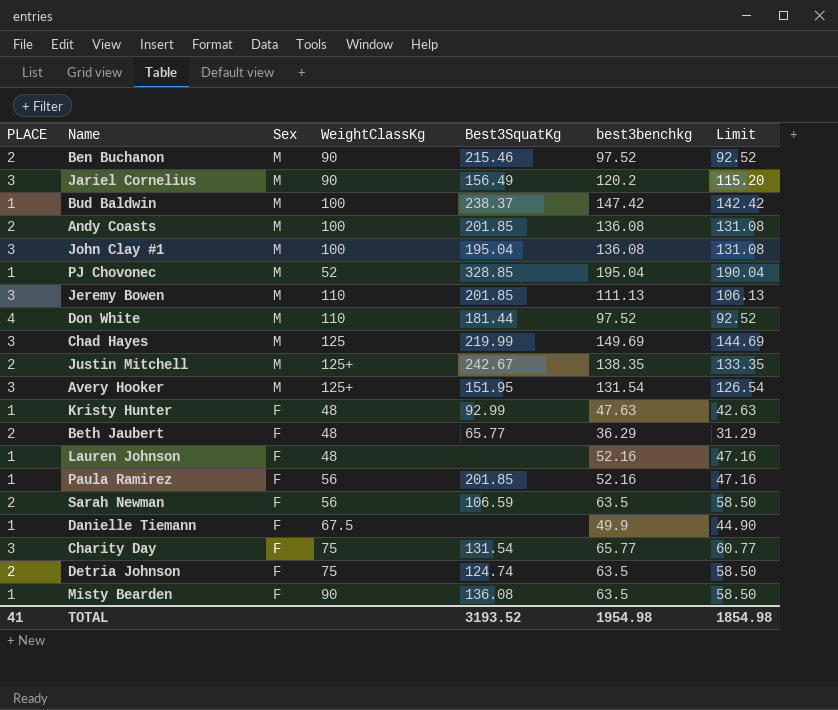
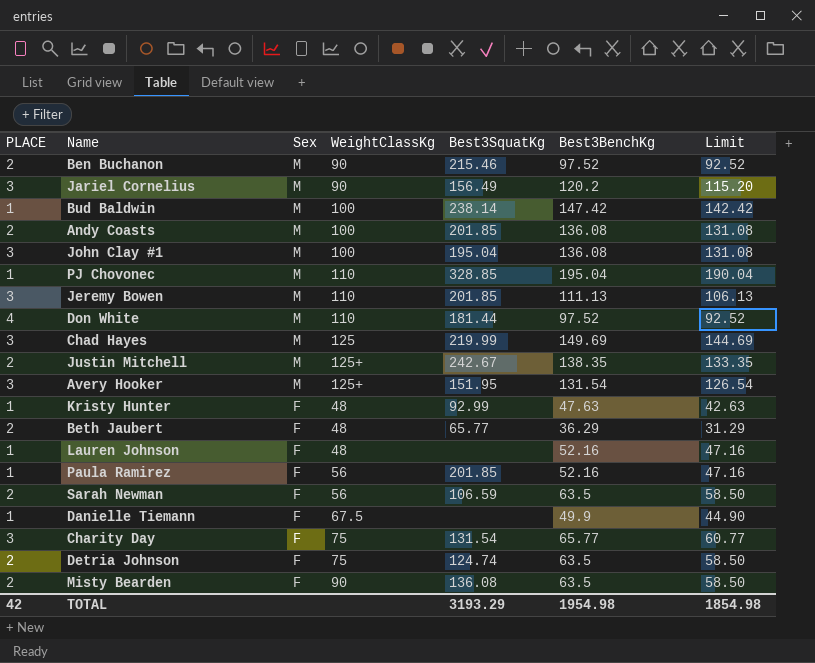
column name: best3benchkg -> Best3BenchKg
Bud Baldwin | Best3SquatKg: 238.37 -> 238.14
PJ Chovonec | WeightClassKg: 52 -> 110
Misty Bearden | PLACE: 1 -> 2
TOTAL | PLACE: 41 -> 42
TOTAL | Best3SquatKg: 3193.52 -> 3193.29

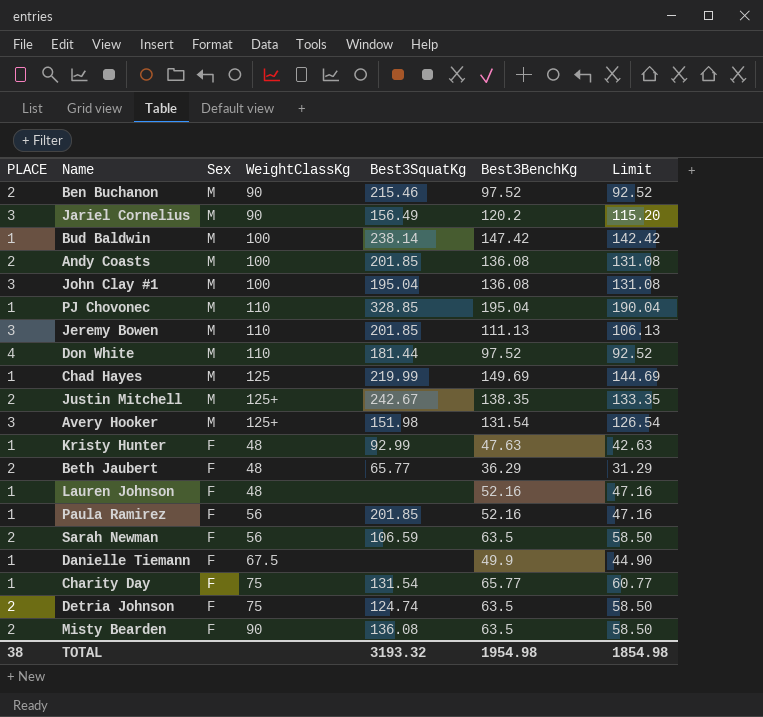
Chad Hayes | PLACE: 3 -> 1
Avery Hooker | Best3SquatKg: 151.95 -> 151.98
Charity Day | PLACE: 3 -> 1
TOTAL | PLACE: 42 -> 38
TOTAL | Best3SquatKg: 3193.29 -> 3193.32

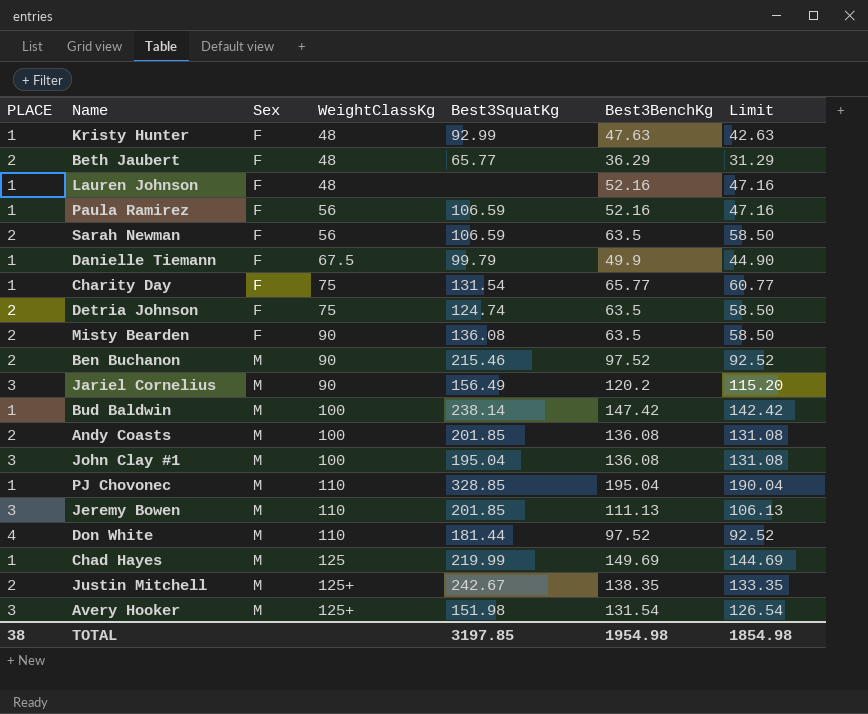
row order: Sex descending -> Sex ascending
Paula Ramirez | Best3SquatKg: 201.85 -> 106.59
Danielle Tiemann | Best3SquatKg: none -> 99.79
TOTAL | Best3SquatKg: 3193.32 -> 3197.85

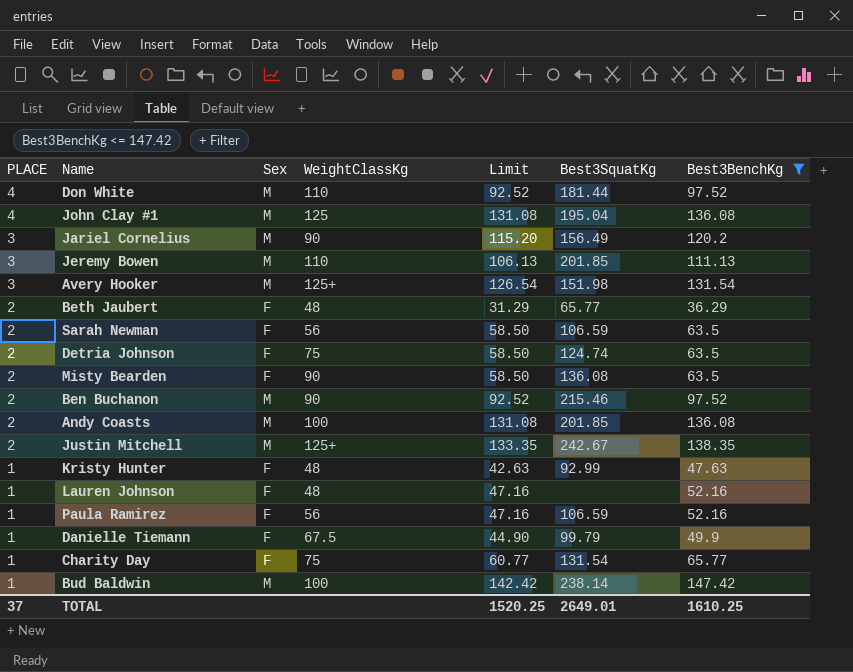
filter: none -> Best3BenchKg <= 147.42
row order: Sex ascending -> PLACE descending
column Limit | position: 7 -> 5
John Clay #1 | PLACE: 3 -> 4
John Clay #1 | WeightClassKg: 100 -> 125
TOTAL | PLACE: 38 -> 37
TOTAL | Limit: 1854.98 -> 1520.25
TOTAL | Best3SquatKg: 3197.85 -> 2649.01
TOTAL | Best3BenchKg: 1954.98 -> 1610.25

